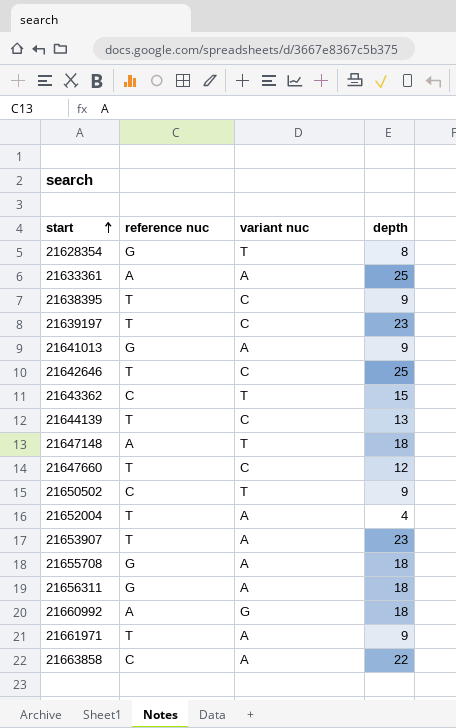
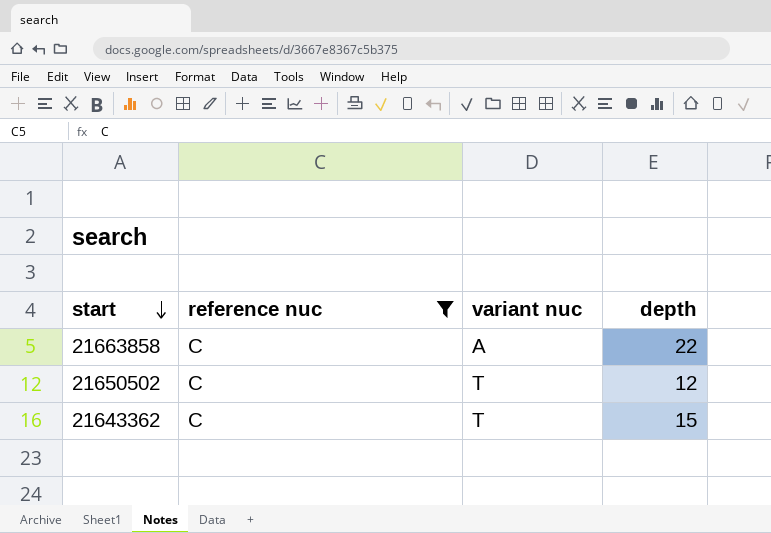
filter: none -> reference nuc = C
row order: start ascending -> start descending
21650502 | depth: 9 -> 12

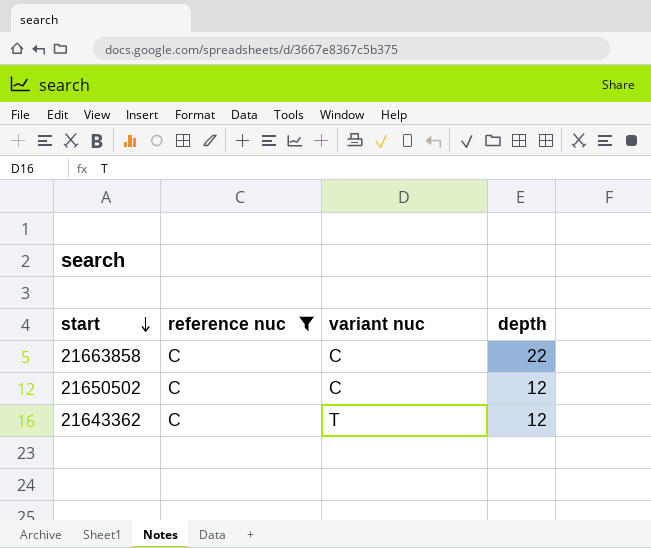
21663858 | variant nuc: A -> C
21650502 | variant nuc: T -> C
21643362 | depth: 15 -> 12

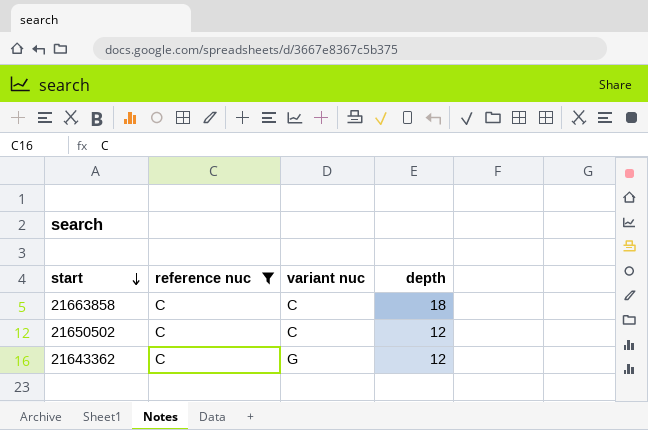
21663858 | depth: 22 -> 18
21643362 | variant nuc: T -> G

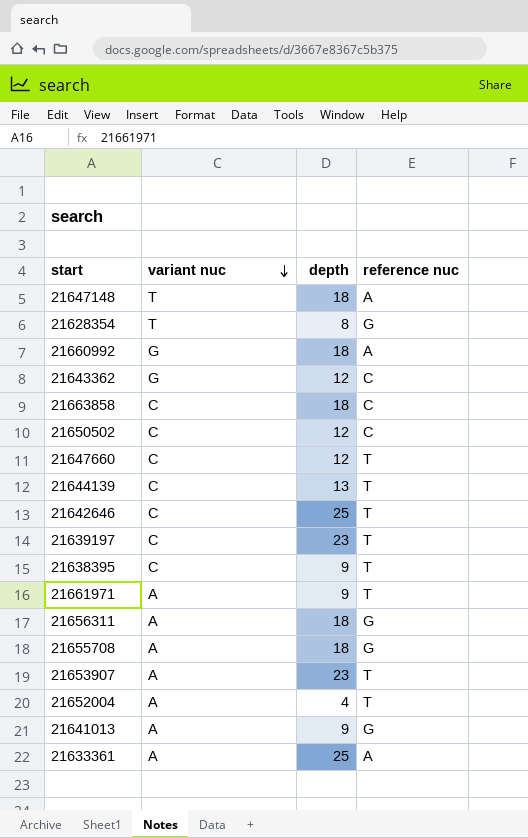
filter: reference nuc = C -> none
row order: start descending -> variant nuc descending
column reference nuc | position: 2 -> 4

